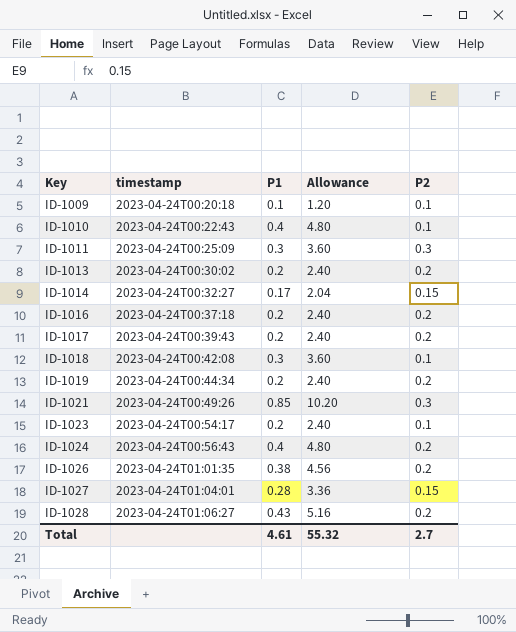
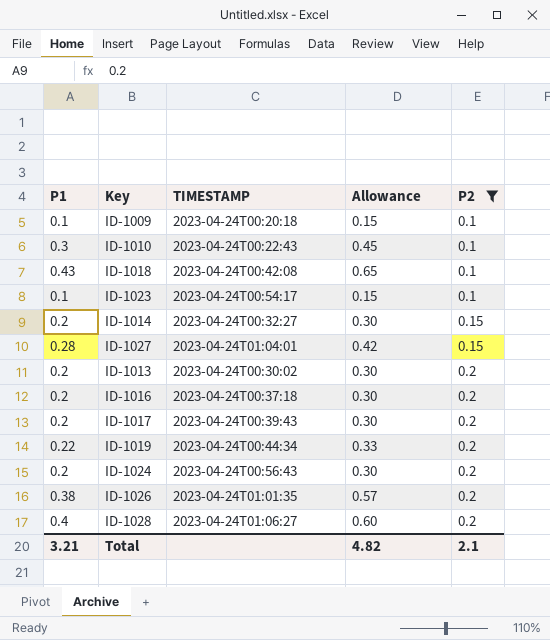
filter: none -> P2 != 0.3
row order: Key ascending -> P2 ascending
column P1 | position: 3 -> 1
column name: timestamp -> TIMESTAMP
column Allowance | formula: [P1] * 12 -> [P1] * 1.5
ID-1010 | P1: 0.4 -> 0.3
ID-1018 | P1: 0.3 -> 0.43
ID-1023 | P1: 0.2 -> 0.1
ID-1014 | P1: 0.17 -> 0.2
ID-1019 | P1: 0.2 -> 0.22
ID-1024 | P1: 0.4 -> 0.2
ID-1028 | P1: 0.43 -> 0.4
Total | P1: 4.61 -> 3.21
Total | Allowance: 55.32 -> 4.82
Total | P2: 2.7 -> 2.1

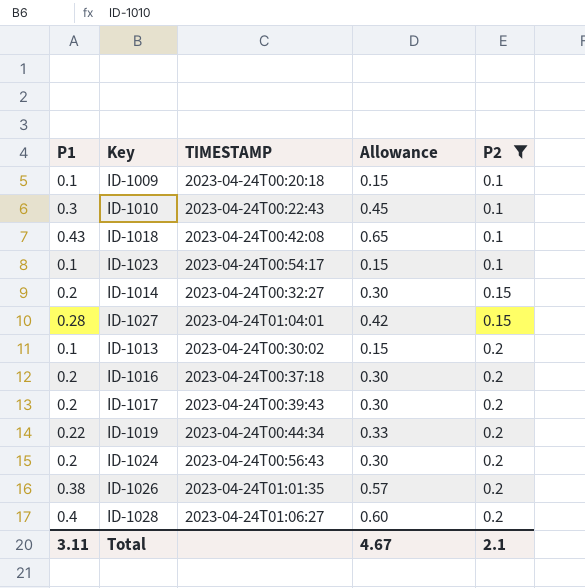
ID-1013 | P1: 0.2 -> 0.1
ID-1013 | Allowance: 0.30 -> 0.15
Total | P1: 3.21 -> 3.11
Total | Allowance: 4.82 -> 4.67

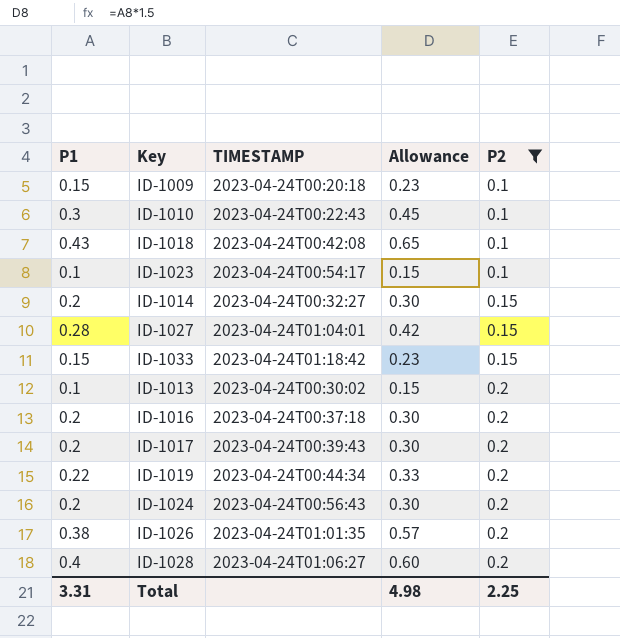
ID-1009 | P1: 0.1 -> 0.15
ID-1009 | Allowance: 0.15 -> 0.23
row ID-1033: none -> 0.15 | 2023-04-24T01:18:42 | 0.23 | 0.15
Total | P1: 3.11 -> 3.31
Total | Allowance: 4.67 -> 4.98
Total | P2: 2.1 -> 2.25

